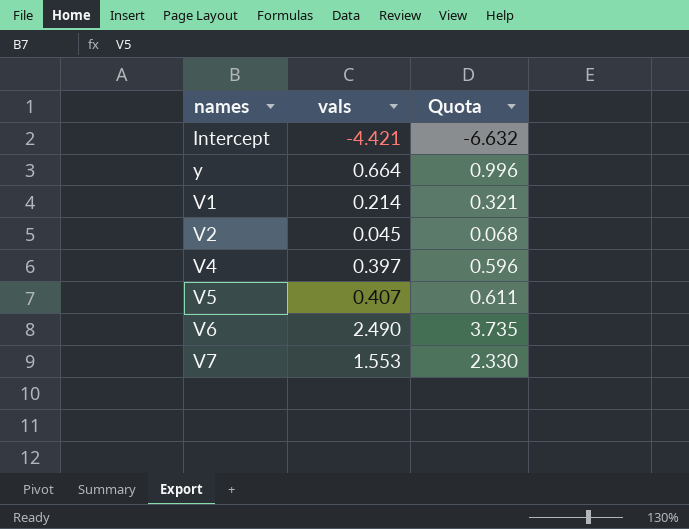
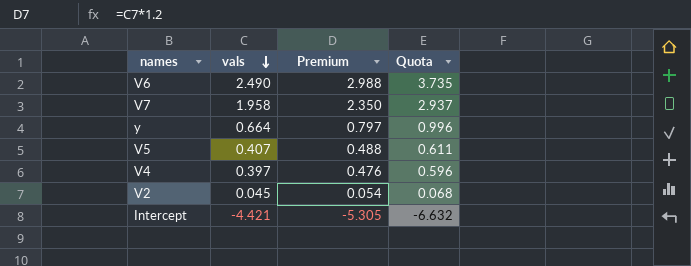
row order: none -> vals descending
column Premium | formula: none -> [vals] * 1.2
row V1: 0.214 | 0.321 -> none
V7 | vals: 1.553 -> 1.958
V7 | Quota: 2.330 -> 2.937

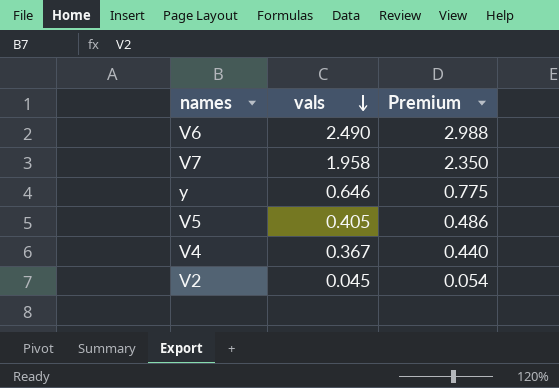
column Quota | formula: [vals] * 1.5 -> none
row Intercept: -4.421 | -5.305 | -6.632 -> none
y | vals: 0.664 -> 0.646
y | Premium: 0.797 -> 0.775
V5 | vals: 0.407 -> 0.405
V5 | Premium: 0.488 -> 0.486
V4 | vals: 0.397 -> 0.367
V4 | Premium: 0.476 -> 0.440

